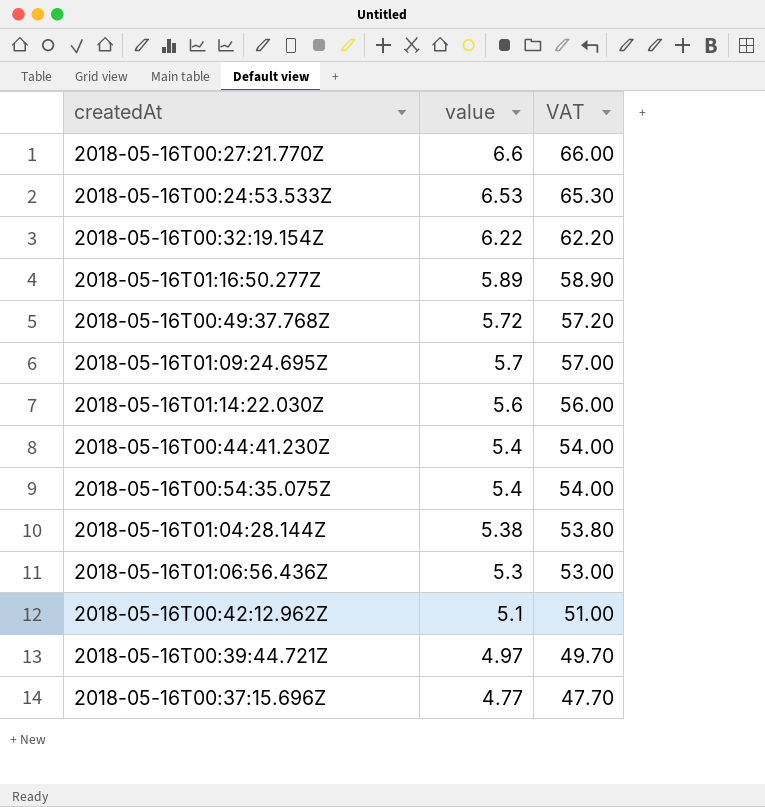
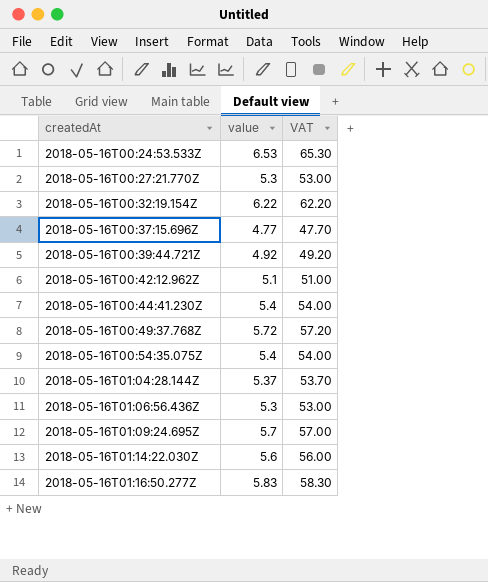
row order: value descending -> createdAt ascending
2018-05-16T00:27:21.770Z | value: 6.6 -> 5.3
2018-05-16T00:27:21.770Z | VAT: 66.00 -> 53.00
2018-05-16T00:39:44.721Z | value: 4.97 -> 4.92
2018-05-16T00:39:44.721Z | VAT: 49.70 -> 49.20
2018-05-16T01:04:28.144Z | value: 5.38 -> 5.37
2018-05-16T01:04:28.144Z | VAT: 53.80 -> 53.70
2018-05-16T01:16:50.277Z | value: 5.89 -> 5.83
2018-05-16T01:16:50.277Z | VAT: 58.90 -> 58.30

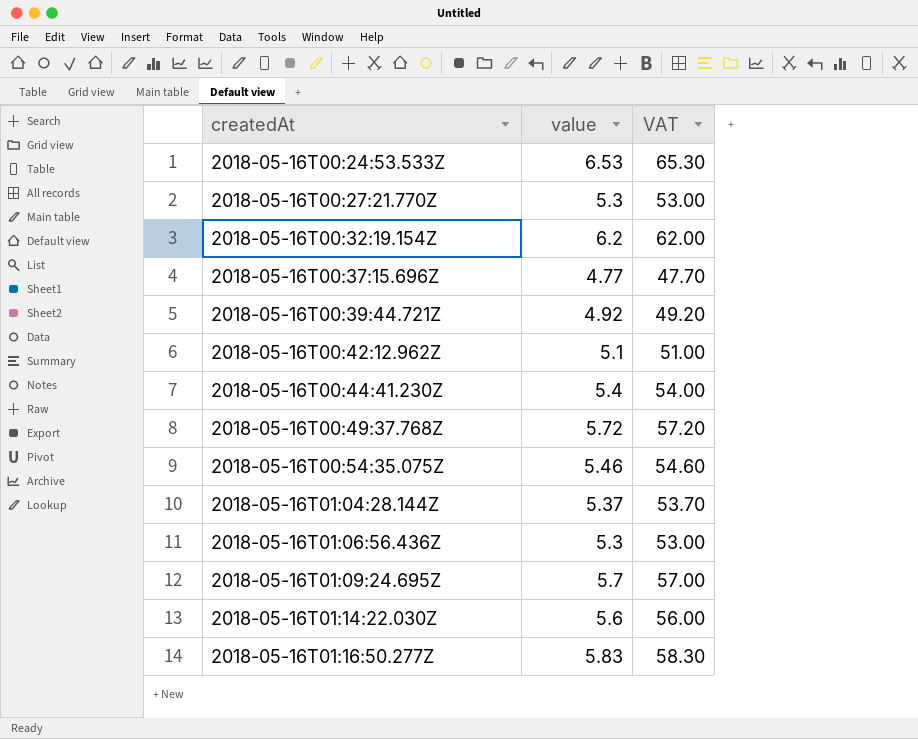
2018-05-16T00:32:19.154Z | value: 6.22 -> 6.2
2018-05-16T00:32:19.154Z | VAT: 62.20 -> 62.00
2018-05-16T00:54:35.075Z | value: 5.4 -> 5.46
2018-05-16T00:54:35.075Z | VAT: 54.00 -> 54.60

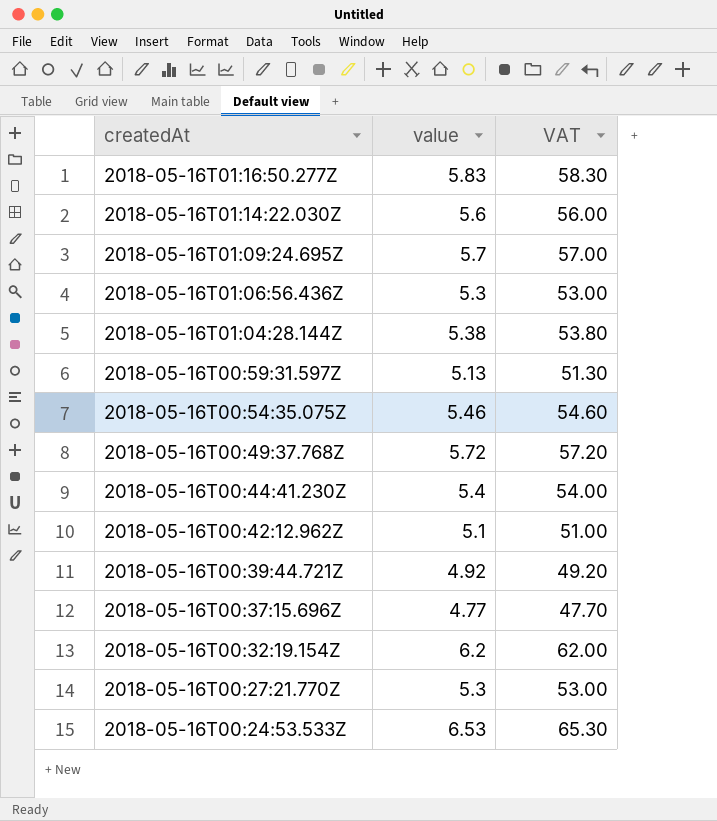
row order: createdAt ascending -> createdAt descending
2018-05-16T01:04:28.144Z | value: 5.37 -> 5.38
2018-05-16T01:04:28.144Z | VAT: 53.70 -> 53.80
row 2018-05-16T00:59:31.597Z: none -> 5.13 | 51.30

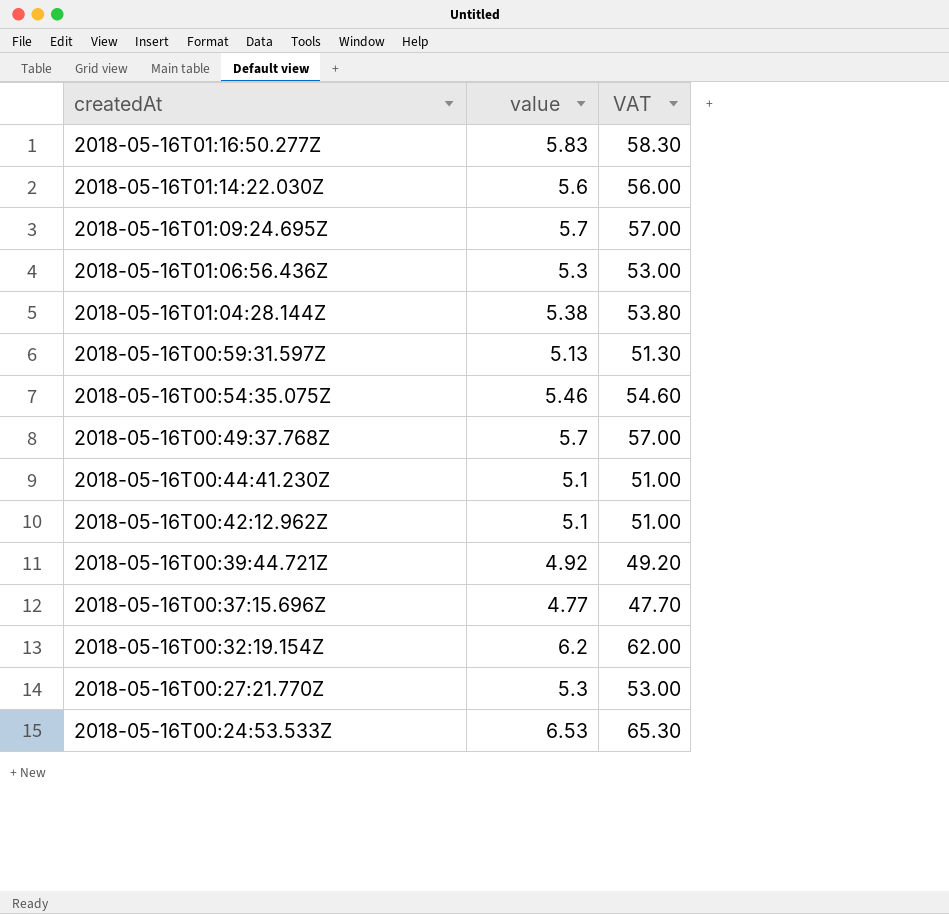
2018-05-16T00:49:37.768Z | value: 5.72 -> 5.7
2018-05-16T00:49:37.768Z | VAT: 57.20 -> 57.00
2018-05-16T00:44:41.230Z | value: 5.4 -> 5.1
2018-05-16T00:44:41.230Z | VAT: 54.00 -> 51.00

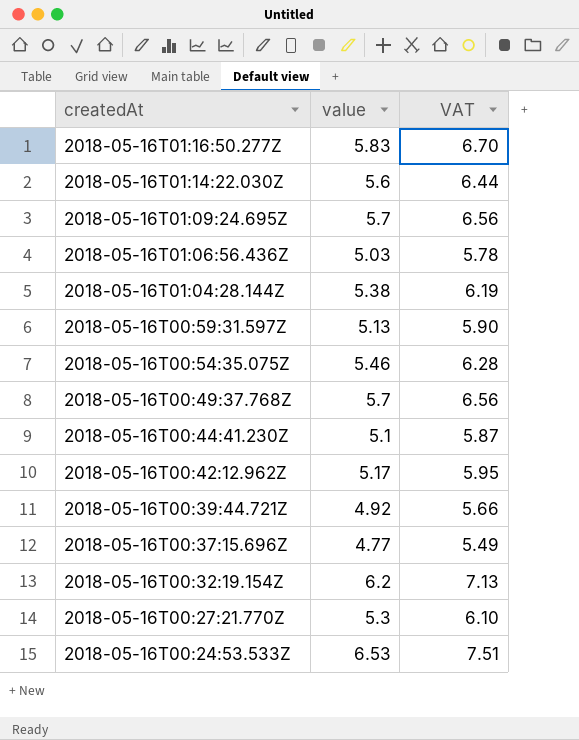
column VAT | formula: [value] * 10 -> [value] * 1.15
2018-05-16T01:06:56.436Z | value: 5.3 -> 5.03
2018-05-16T00:42:12.962Z | value: 5.1 -> 5.17

